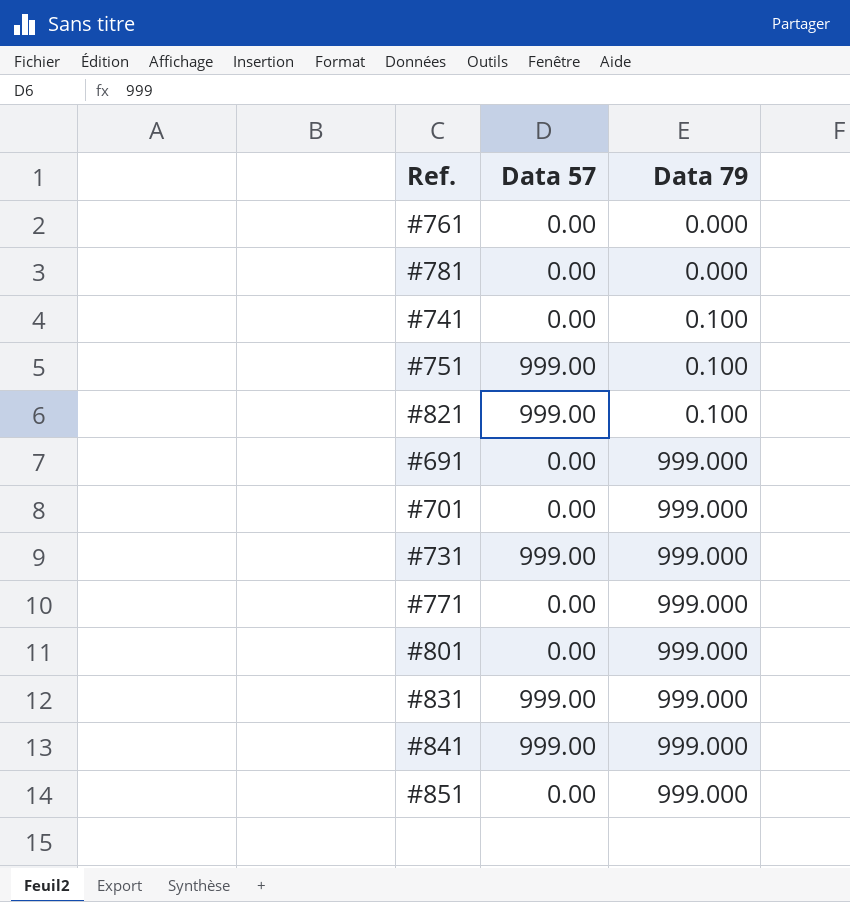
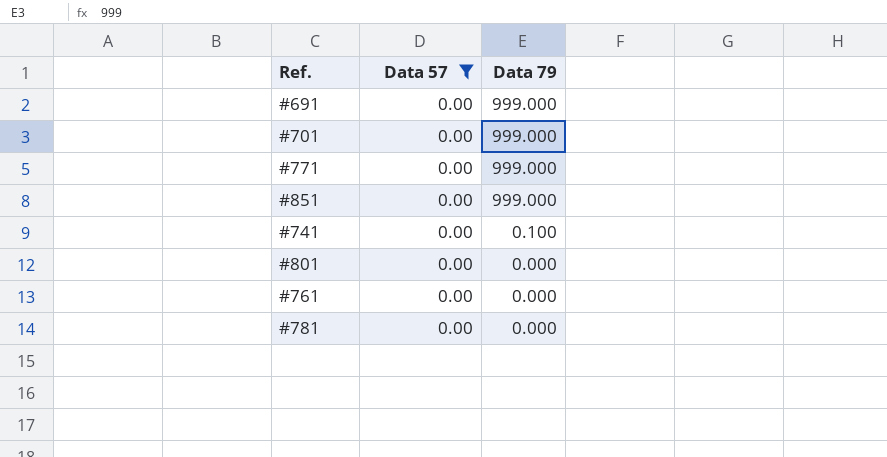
filter: none -> Data 57 = 0.00
row order: Data 79 ascending -> Data 79 descending
#801 | Data 79: 999.000 -> 0.000

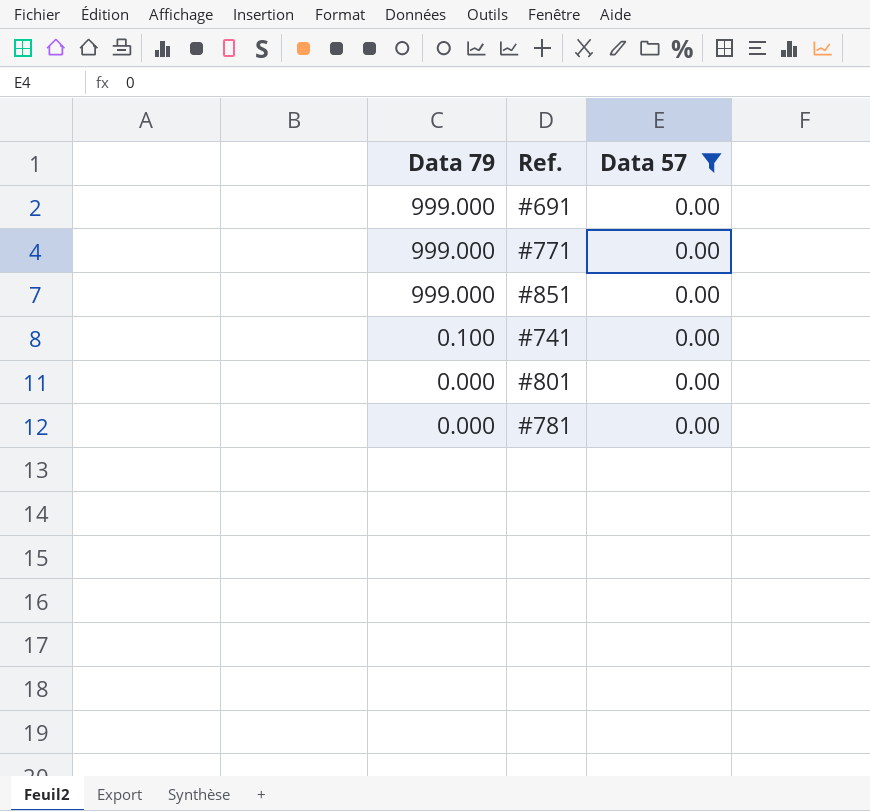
column Data 79 | position: 3 -> 1
row #701: 0.00 | 999.000 -> none
row #761: 0.00 | 0.000 -> none

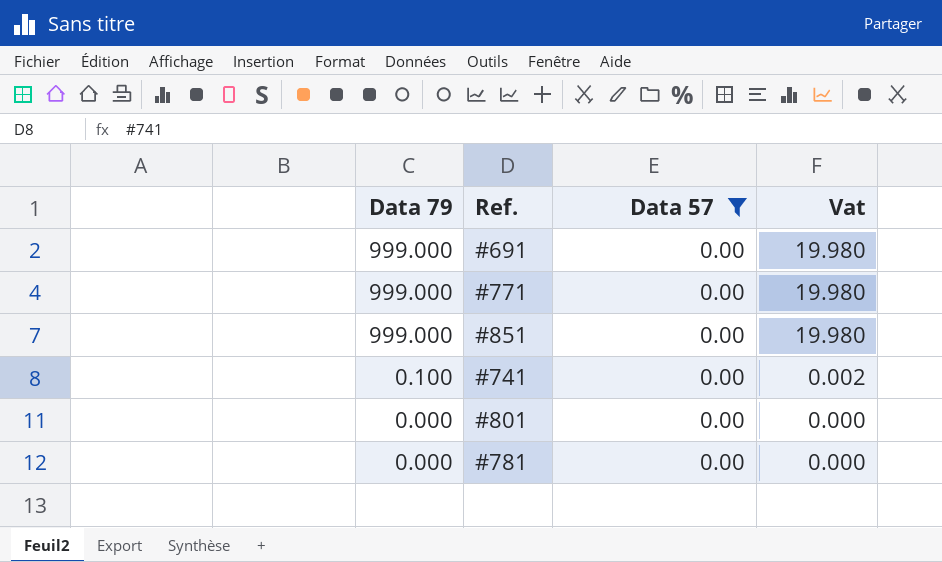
column Vat | formula: none -> [Data 79] * 0.02

